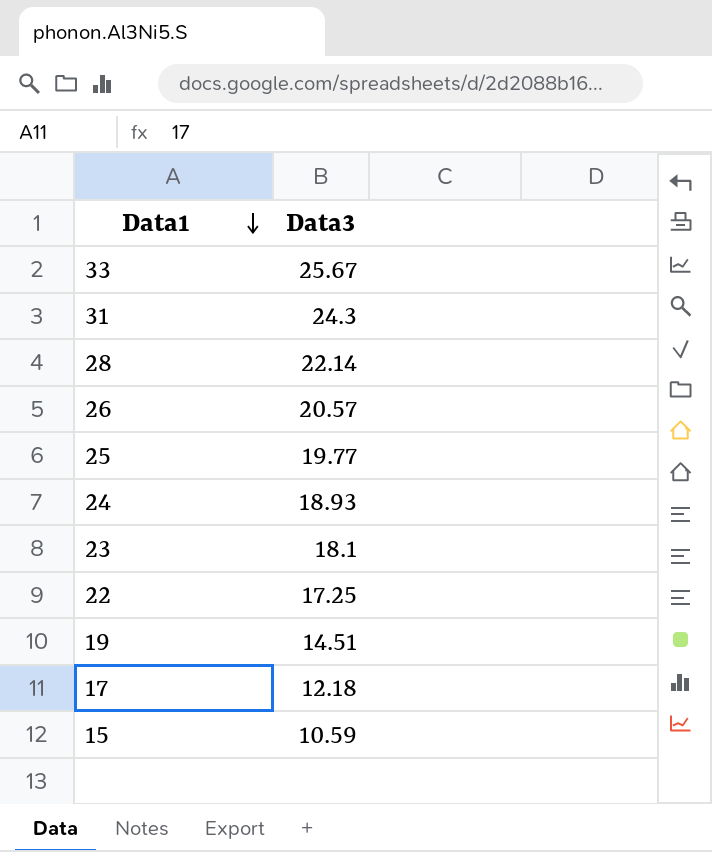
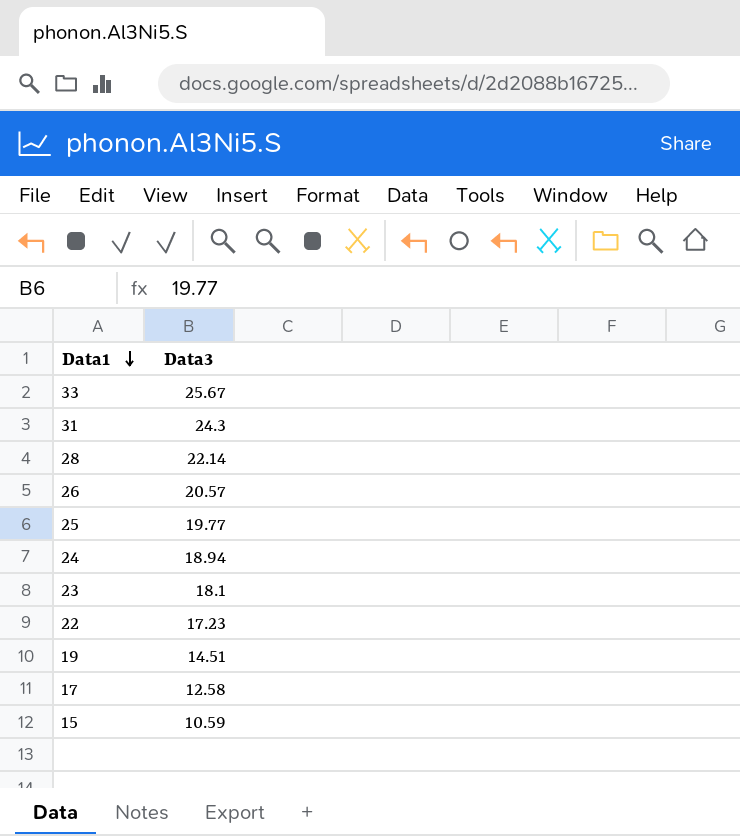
24 | Data3: 18.93 -> 18.94
22 | Data3: 17.25 -> 17.23
17 | Data3: 12.18 -> 12.58

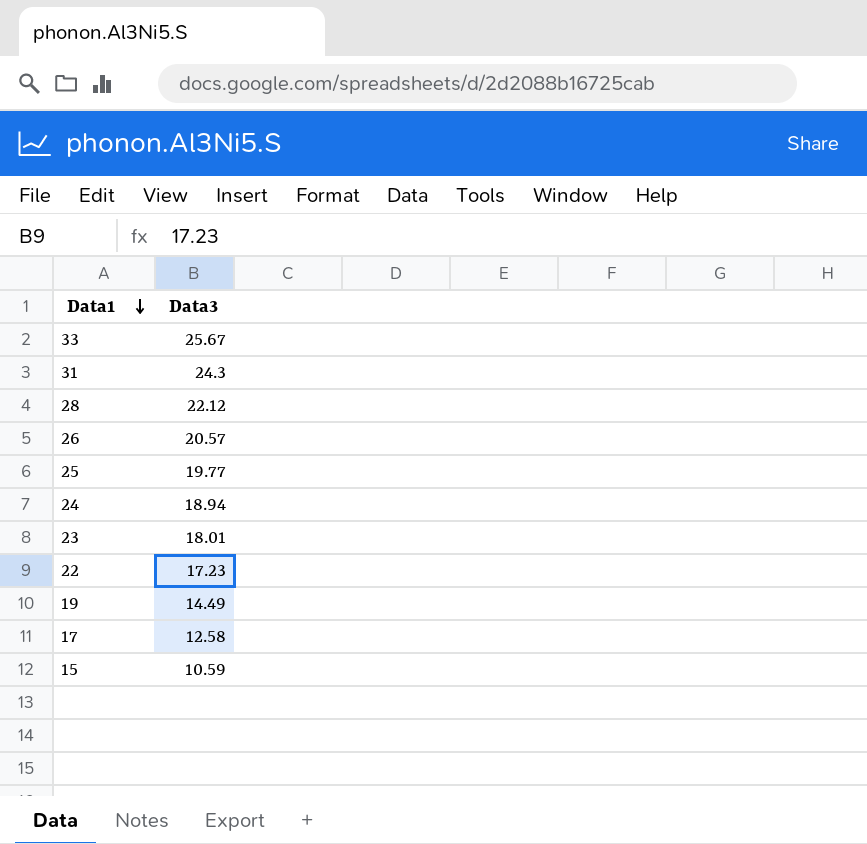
28 | Data3: 22.14 -> 22.12
23 | Data3: 18.1 -> 18.01
19 | Data3: 14.51 -> 14.49

